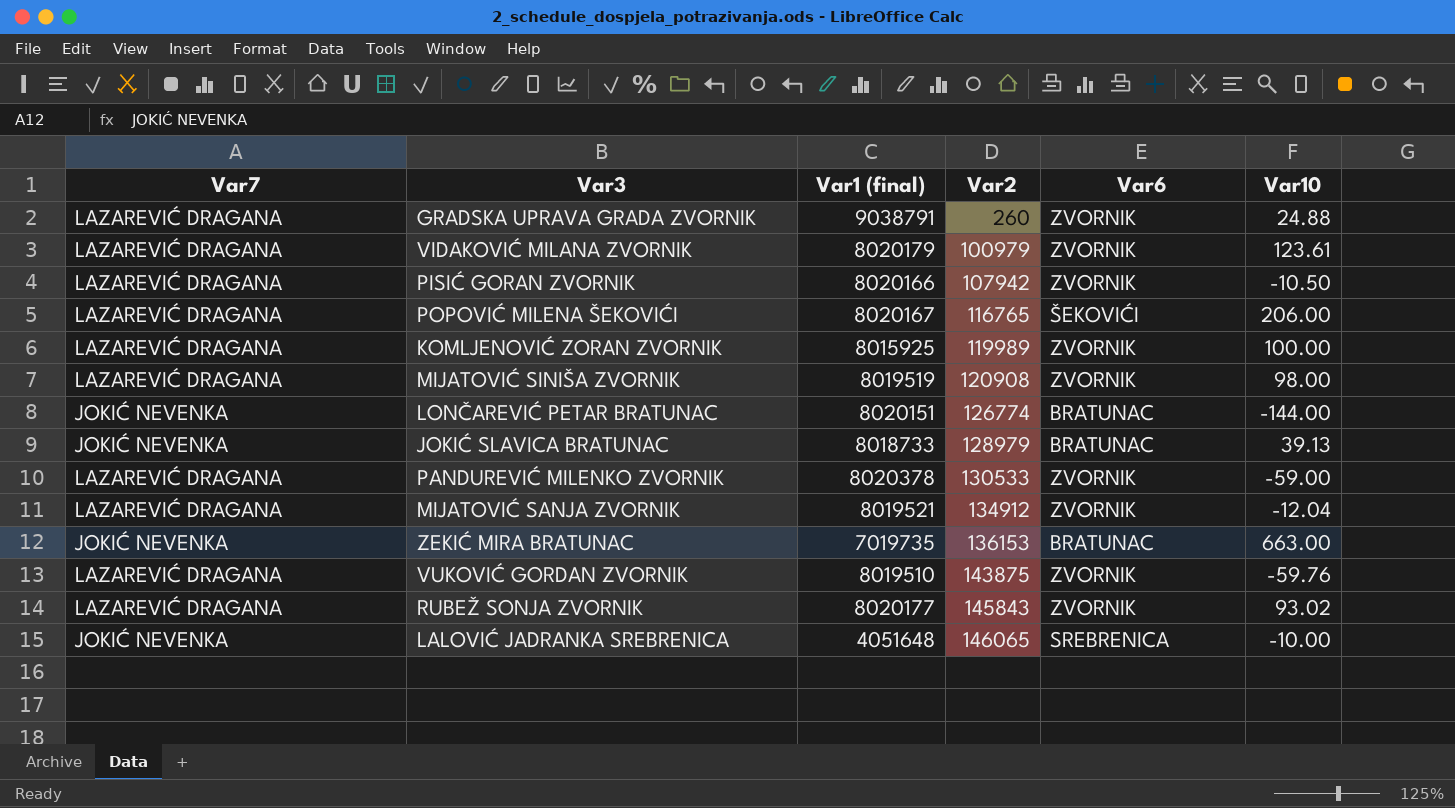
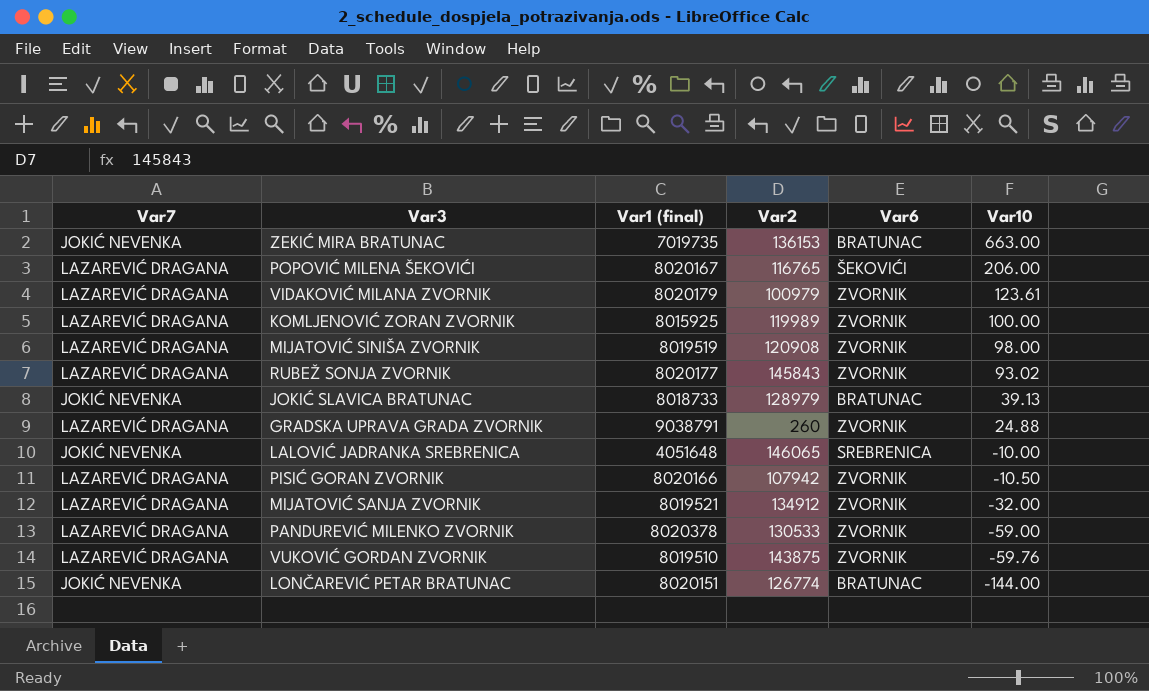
row order: Var2 ascending -> Var10 descending
MIJATOVIĆ SANJA ZVORNIK | Var10: -12.04 -> -32.00

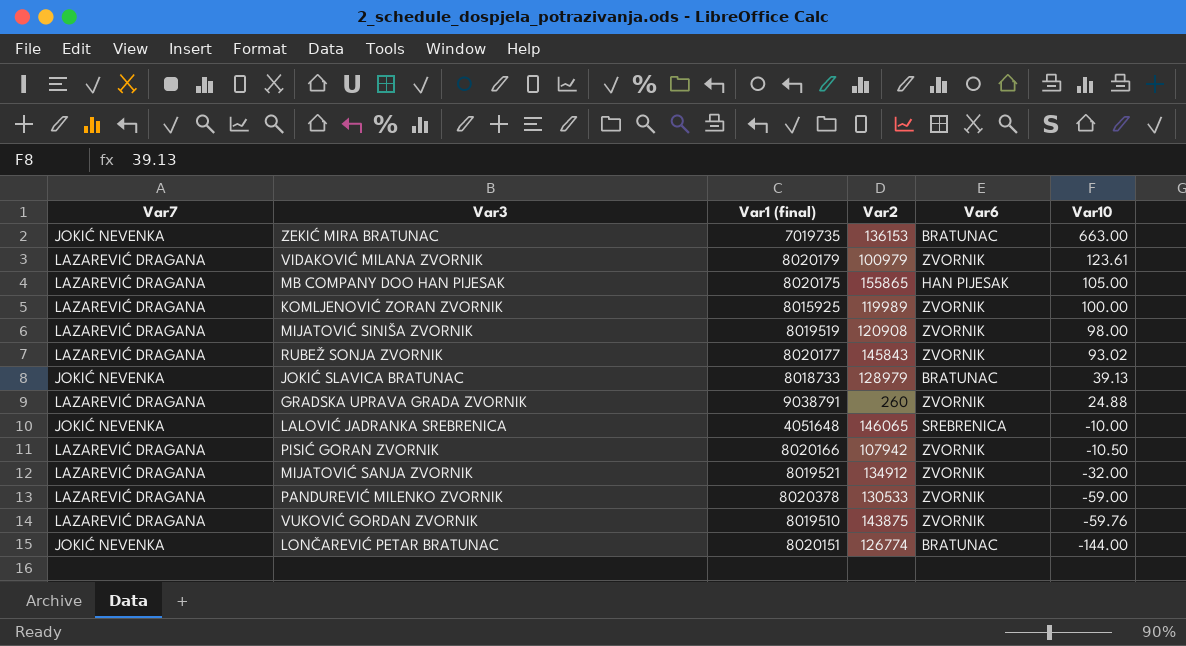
row POPOVIĆ MILENA ŠEKOVIĆI: LAZAREVIĆ DRAGANA | 8020167 | 116765 | ŠEKOVIĆI | 206.00 -> none
row MB COMPANY DOO HAN PIJESAK: none -> LAZAREVIĆ DRAGANA | 8020175 | 155865 | HAN PIJESAK | 105.00

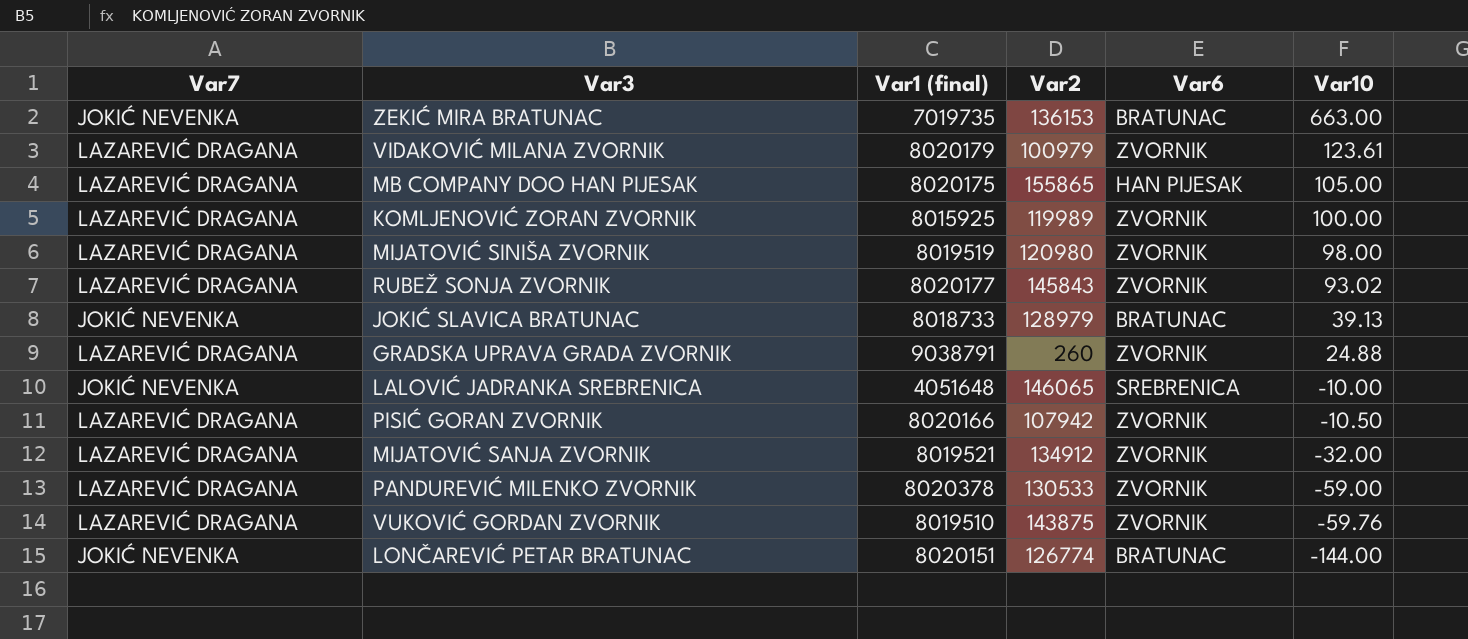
MIJATOVIĆ SINIŠA ZVORNIK | Var2: 120908 -> 120980

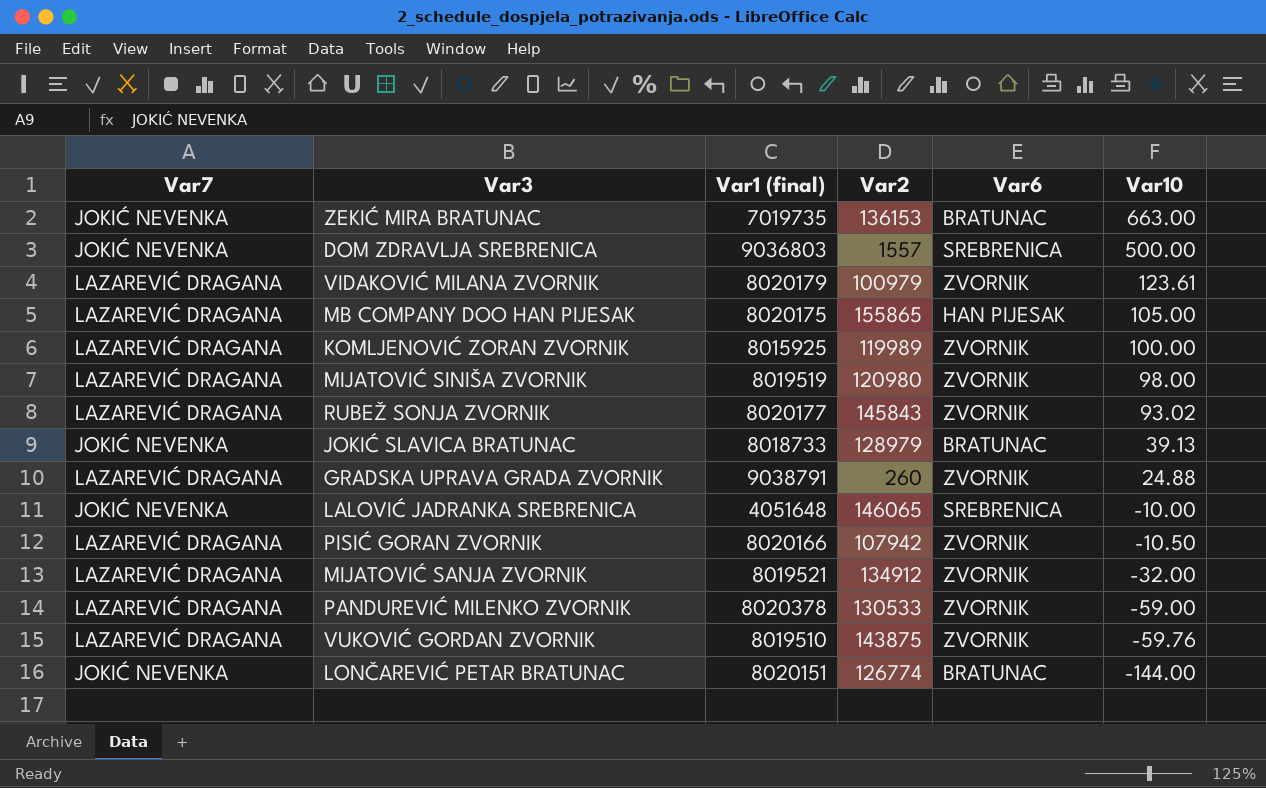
row DOM ZDRAVLJA SREBRENICA: none -> JOKIĆ NEVENKA | 9036803 | 1557 | SREBRENICA | 500.00

